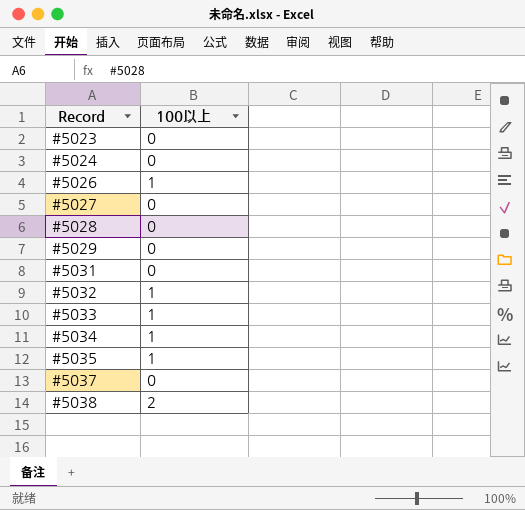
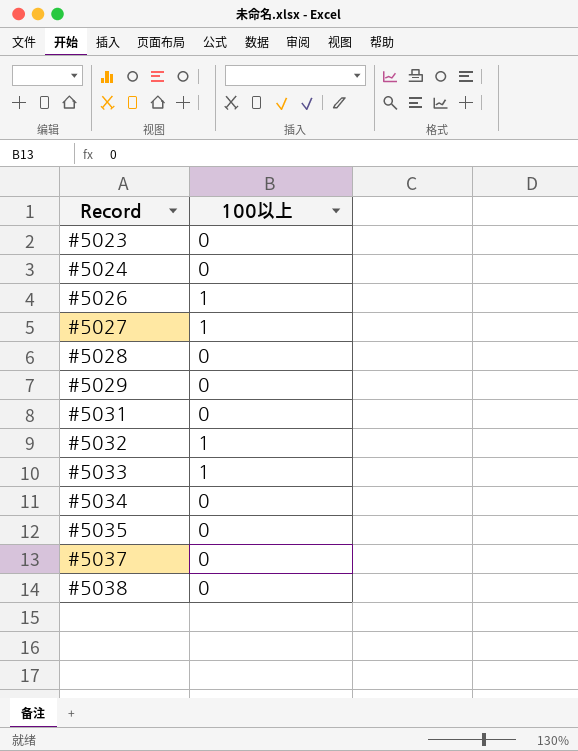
#5027 | 100以上: 0 -> 1
#5034 | 100以上: 1 -> 0
#5035 | 100以上: 1 -> 0
#5038 | 100以上: 2 -> 0

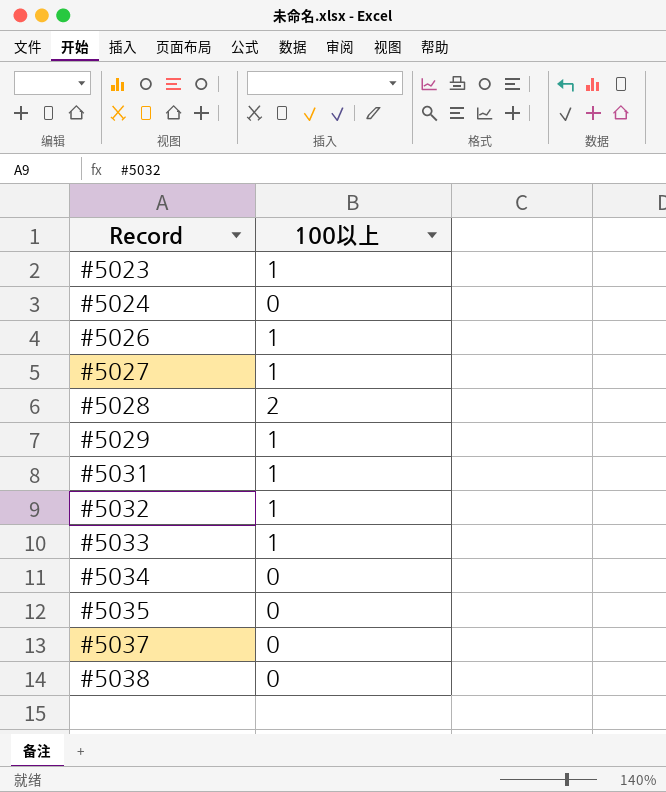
#5023 | 100以上: 0 -> 1
#5028 | 100以上: 0 -> 2
#5029 | 100以上: 0 -> 1
#5031 | 100以上: 0 -> 1

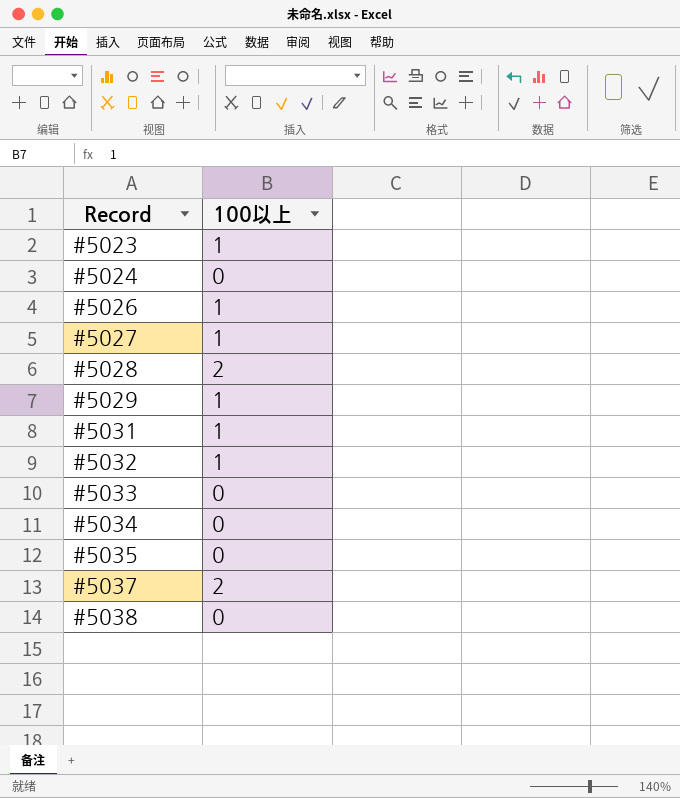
#5033 | 100以上: 1 -> 0
#5037 | 100以上: 0 -> 2

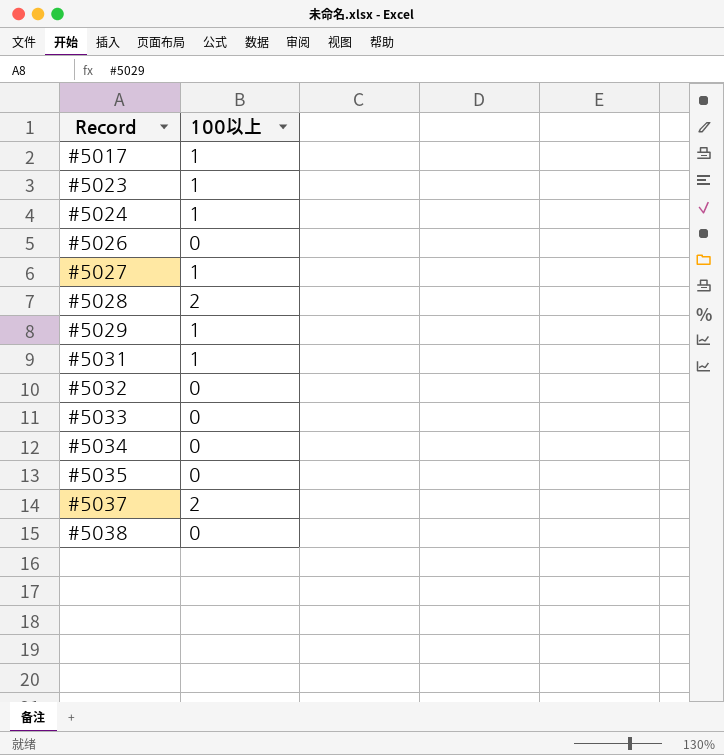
row #5017: none -> 1
#5024 | 100以上: 0 -> 1
#5026 | 100以上: 1 -> 0
#5032 | 100以上: 1 -> 0

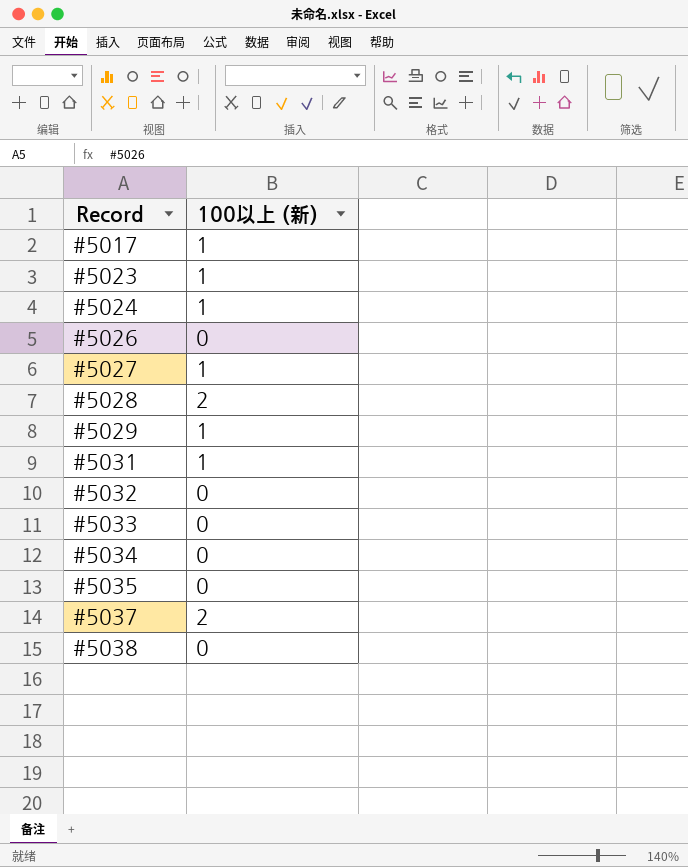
column name: 100以上 -> 100以上 (新)

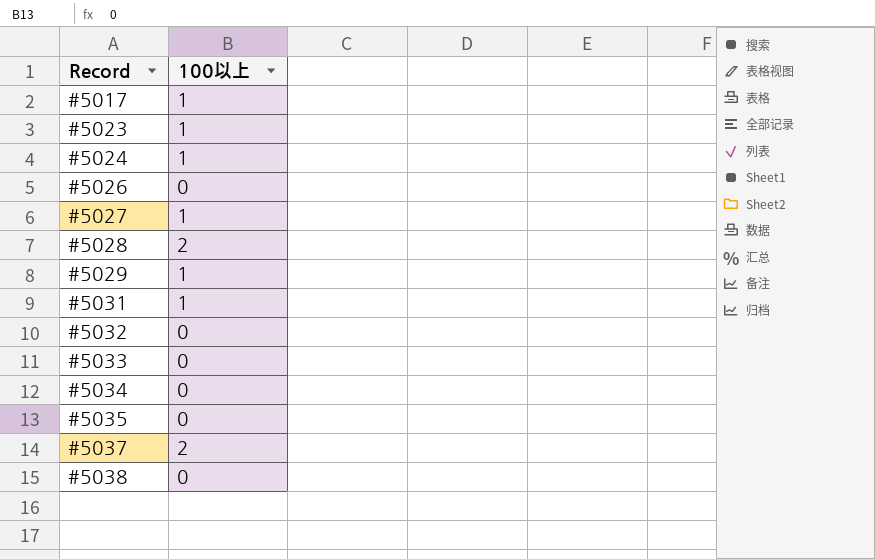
column name: 100以上 (新) -> 100以上

